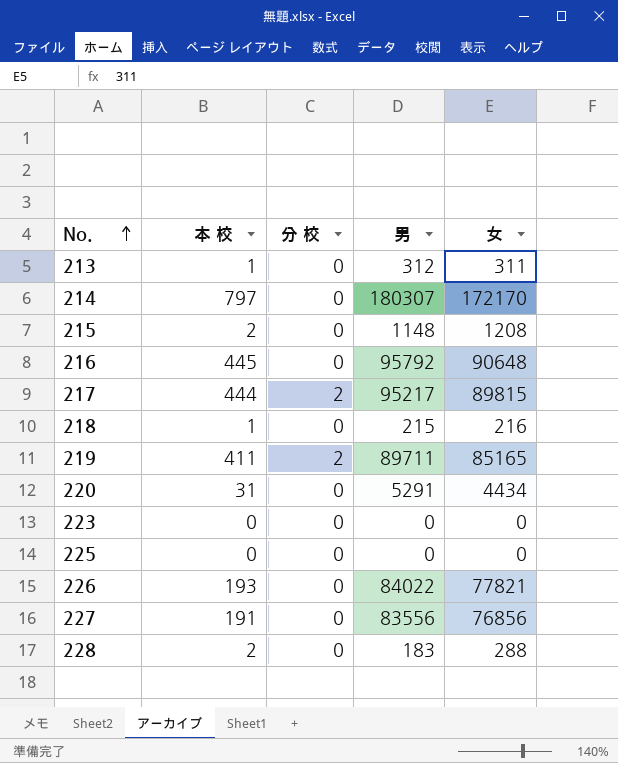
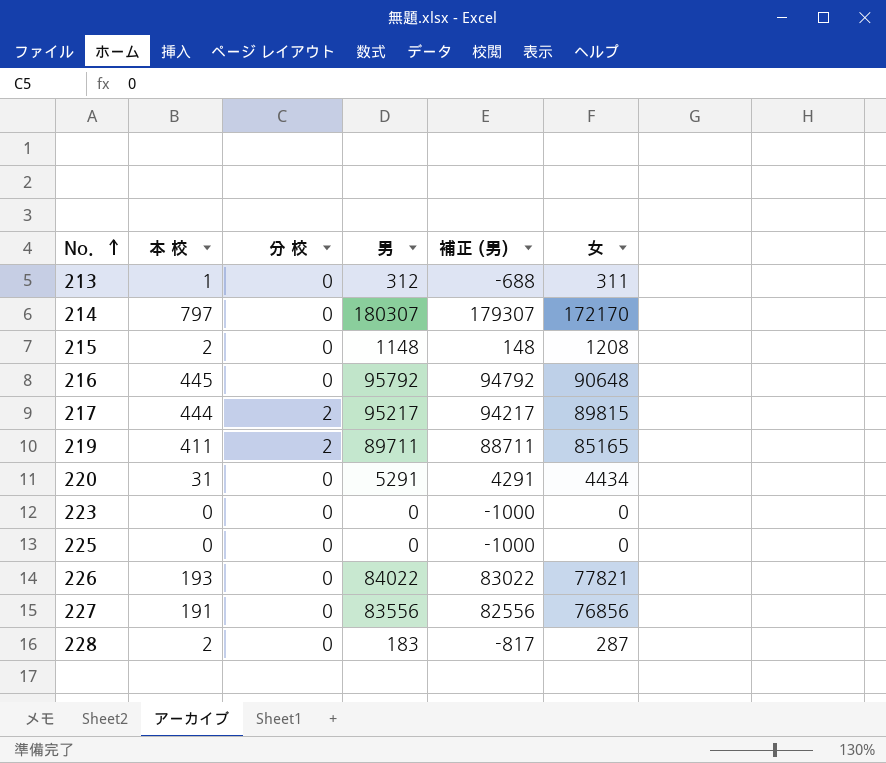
column 補正 (男) | formula: none -> [男] - 1000
row 218: 1 | 0 | 215 | 216 -> none
228 | 女: 288 -> 287

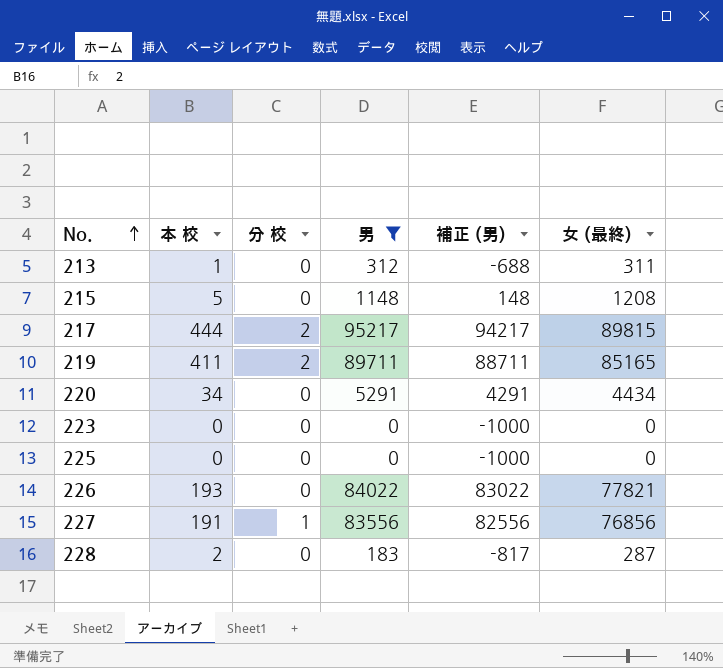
filter: none -> 男 <= 95217
column name: 女 -> 女 (最終)
215 | 本 校: 2 -> 5
220 | 本 校: 31 -> 34
227 | 分 校: 0 -> 1

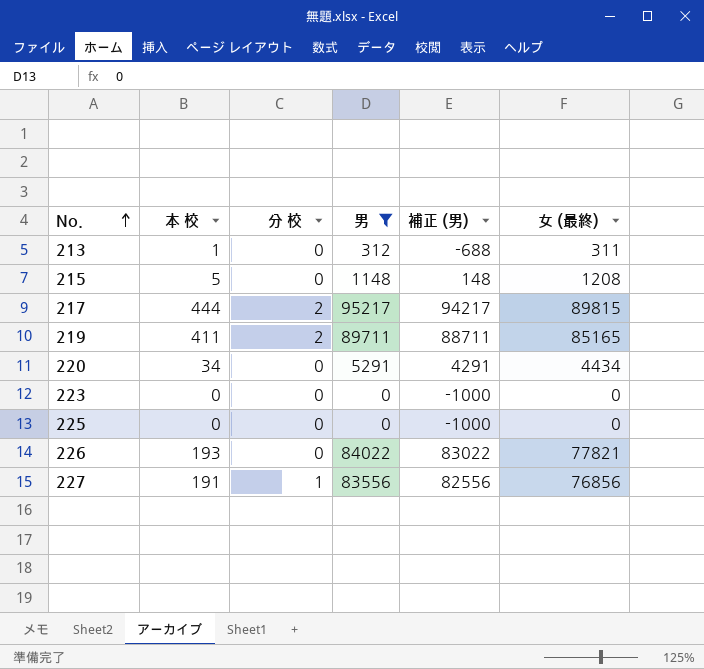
row 228: 2 | 0 | 183 | -817 | 287 -> none

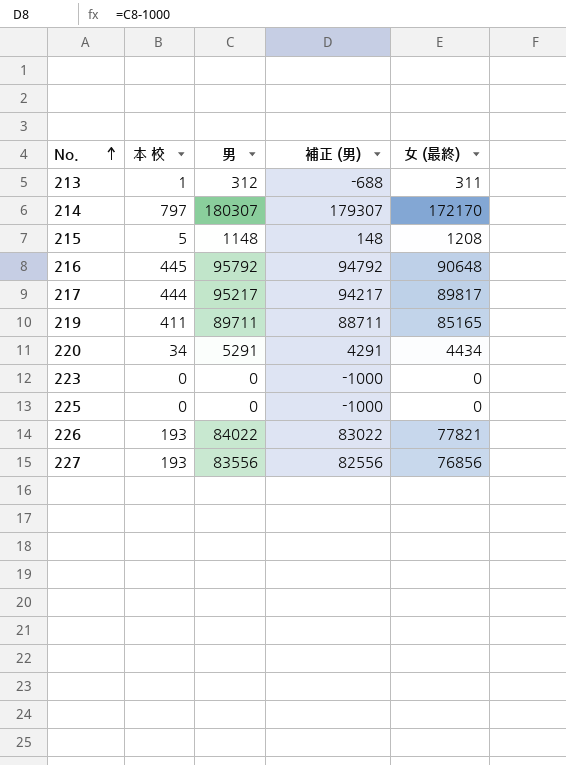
filter: 男 <= 95217 -> none
column 分 校 | position: 3 -> none
217 | 女 (最終): 89815 -> 89817
227 | 本 校: 191 -> 193

